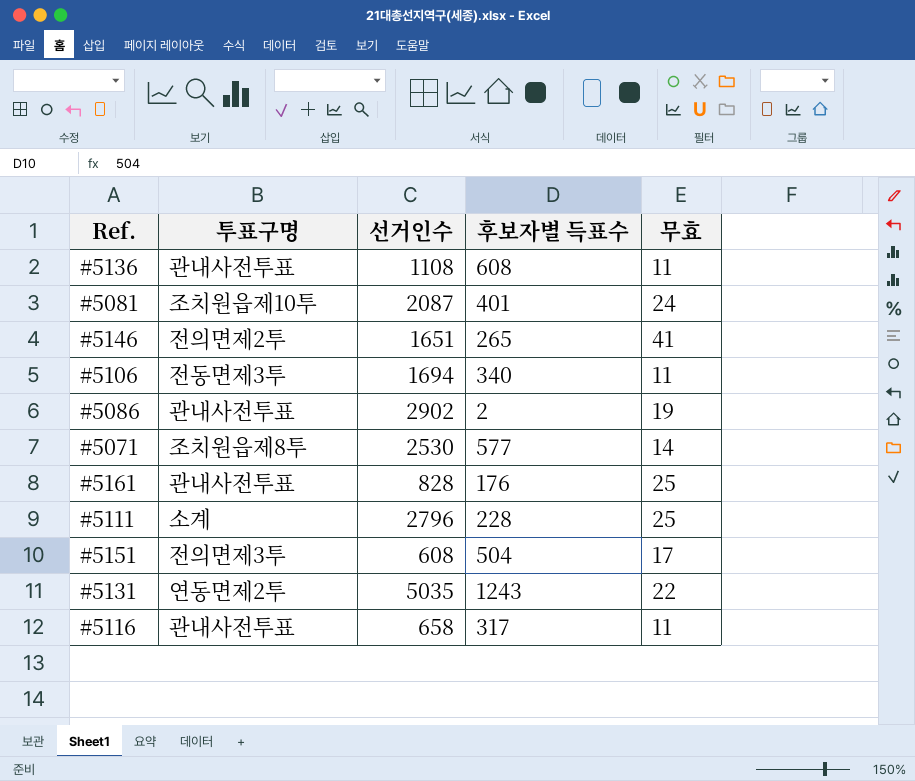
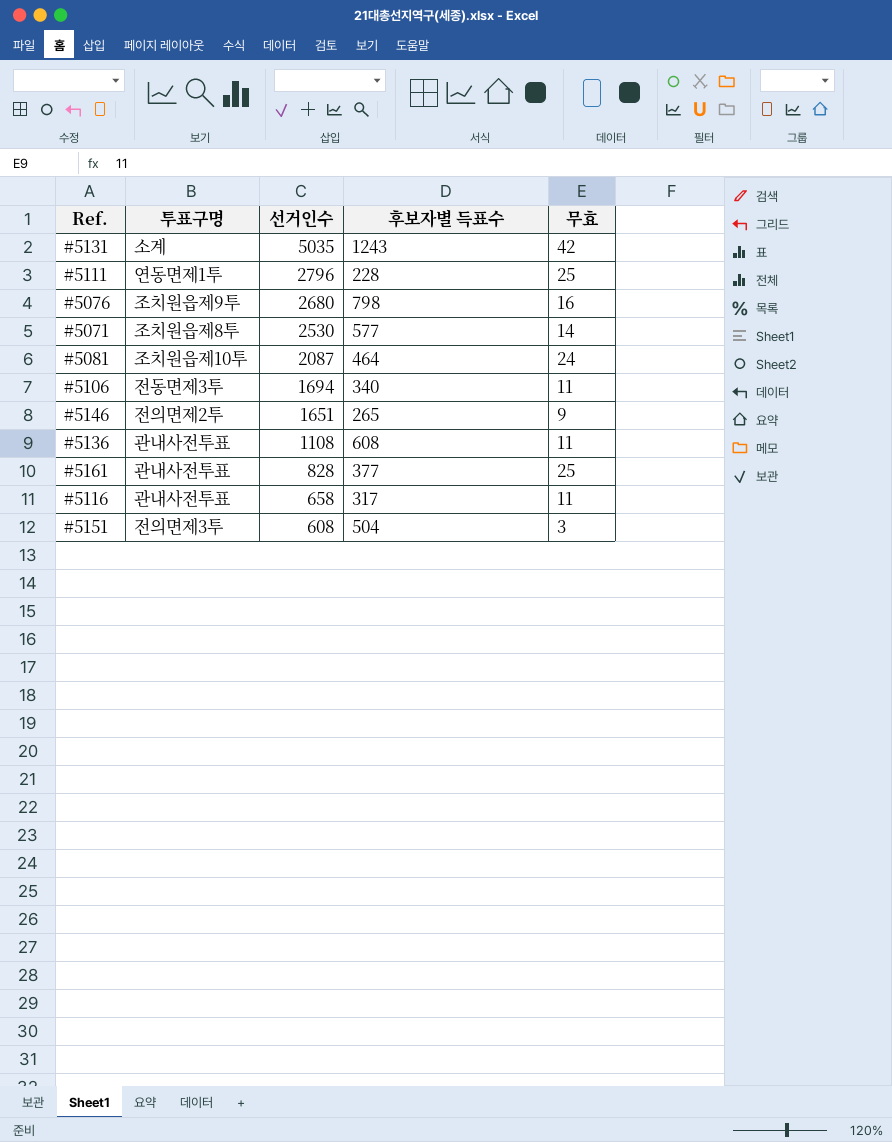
row order: none -> 선거인수 descending
row #5086: 관내사전투표 | 2902 | 2 | 19 -> none
#5131 | 투표구명: 연동면제2투 -> 소계
#5131 | 무효: 22 -> 42
#5111 | 투표구명: 소계 -> 연동면제1투
row #5076: none -> 조치원읍제9투 | 2680 | 798 | 16
#5081 | 후보자별 득표수: 401 -> 464
#5146 | 무효: 41 -> 9
#5161 | 후보자별 득표수: 176 -> 377
#5151 | 무효: 17 -> 3

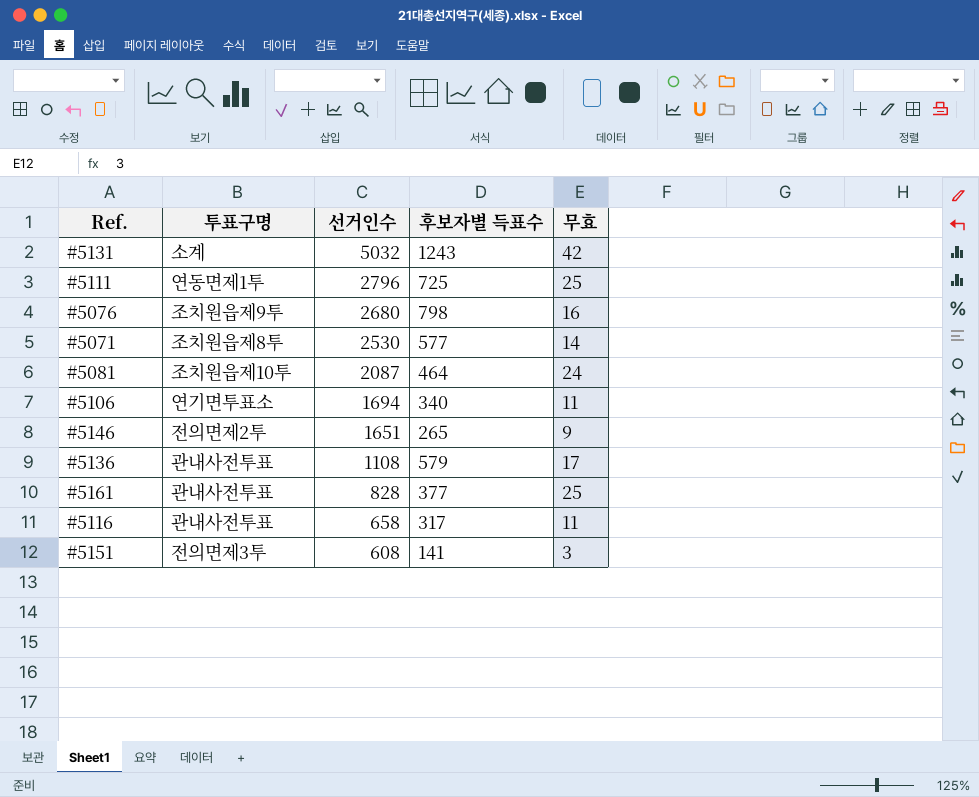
#5131 | 선거인수: 5035 -> 5032
#5111 | 후보자별 득표수: 228 -> 725
#5106 | 투표구명: 전동면제3투 -> 연기면투표소
#5136 | 후보자별 득표수: 608 -> 579
#5136 | 무효: 11 -> 17
#5151 | 후보자별 득표수: 504 -> 141

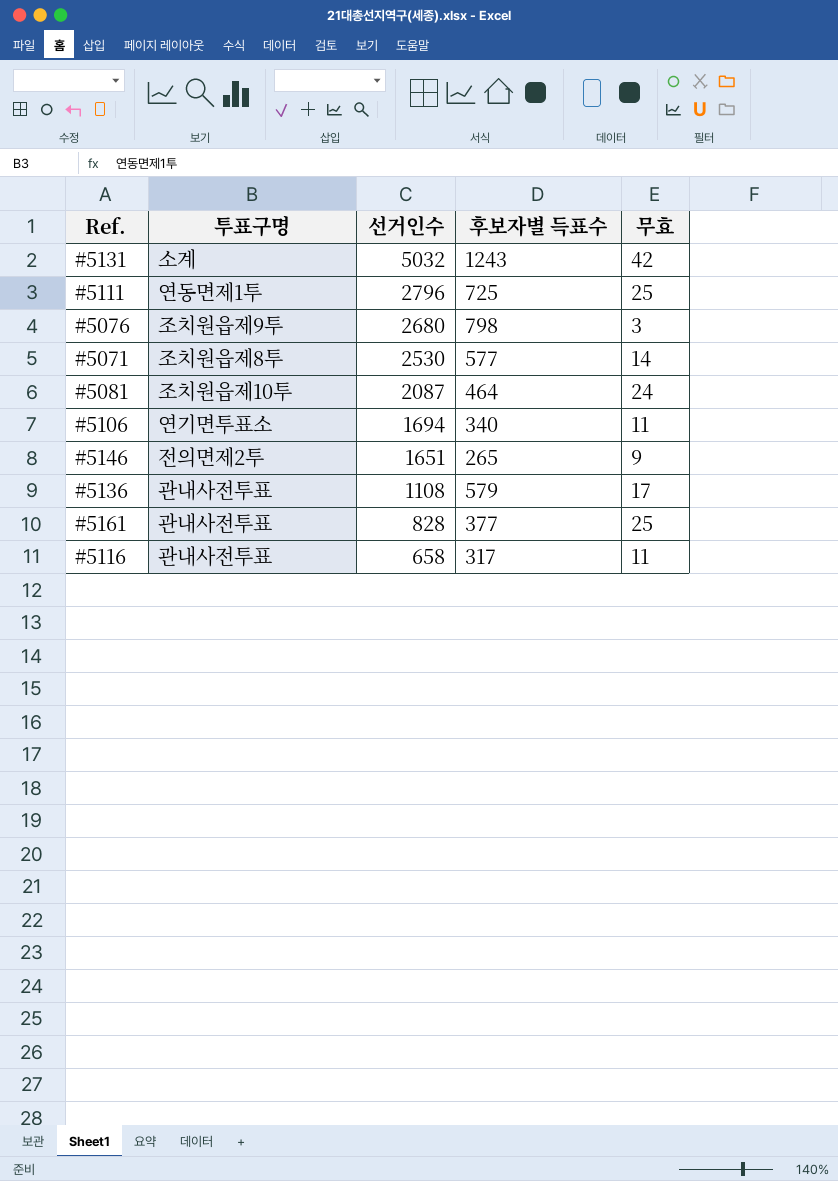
row #5151: 전의면제3투 | 608 | 141 | 3 -> none
#5076 | 무효: 16 -> 3

